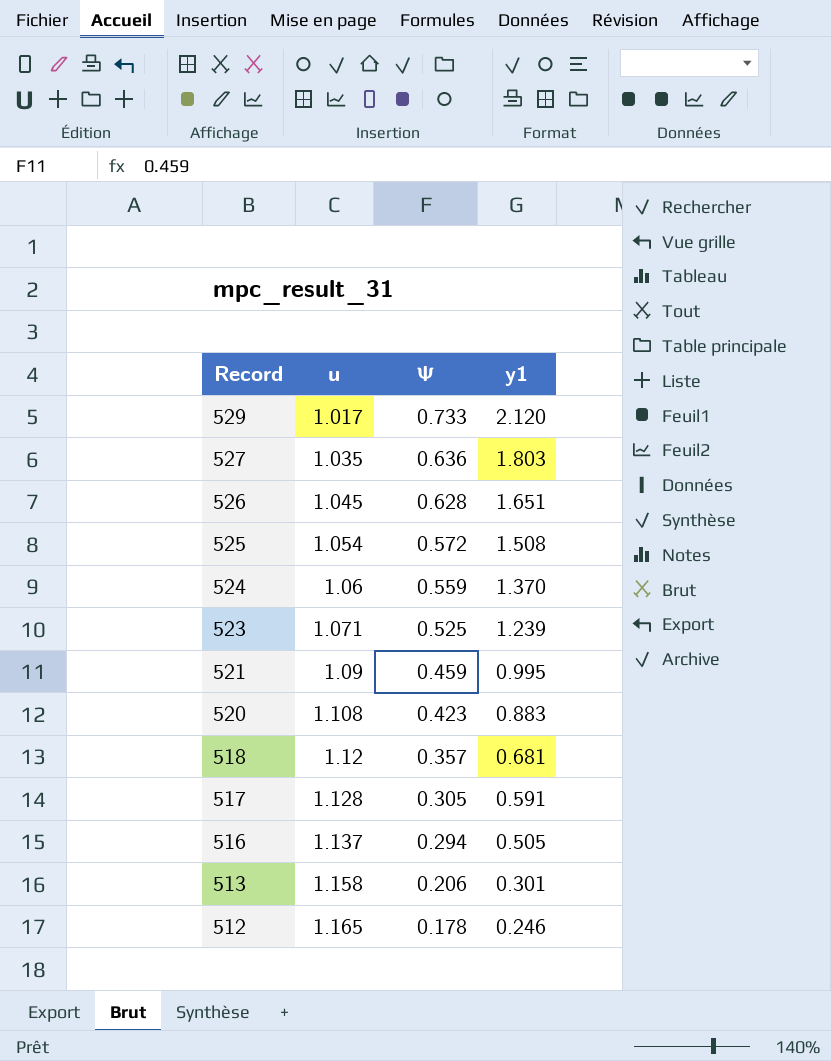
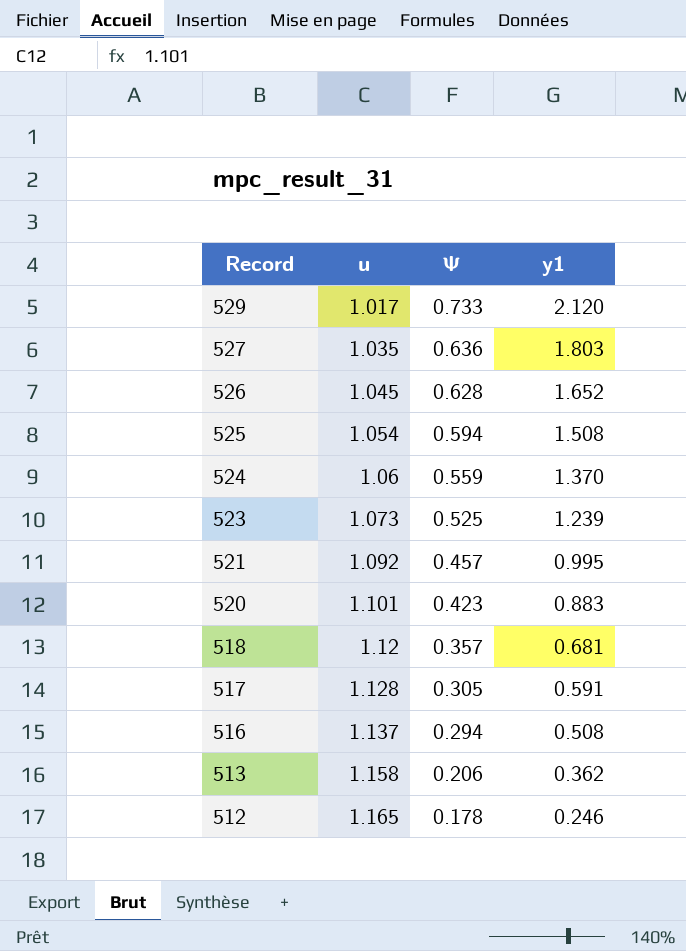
526 | y1: 1.651 -> 1.652
525 | Ψ: 0.572 -> 0.594
523 | u: 1.071 -> 1.073
521 | u: 1.09 -> 1.092
521 | Ψ: 0.459 -> 0.457
520 | u: 1.108 -> 1.101
516 | y1: 0.505 -> 0.508
513 | y1: 0.301 -> 0.362

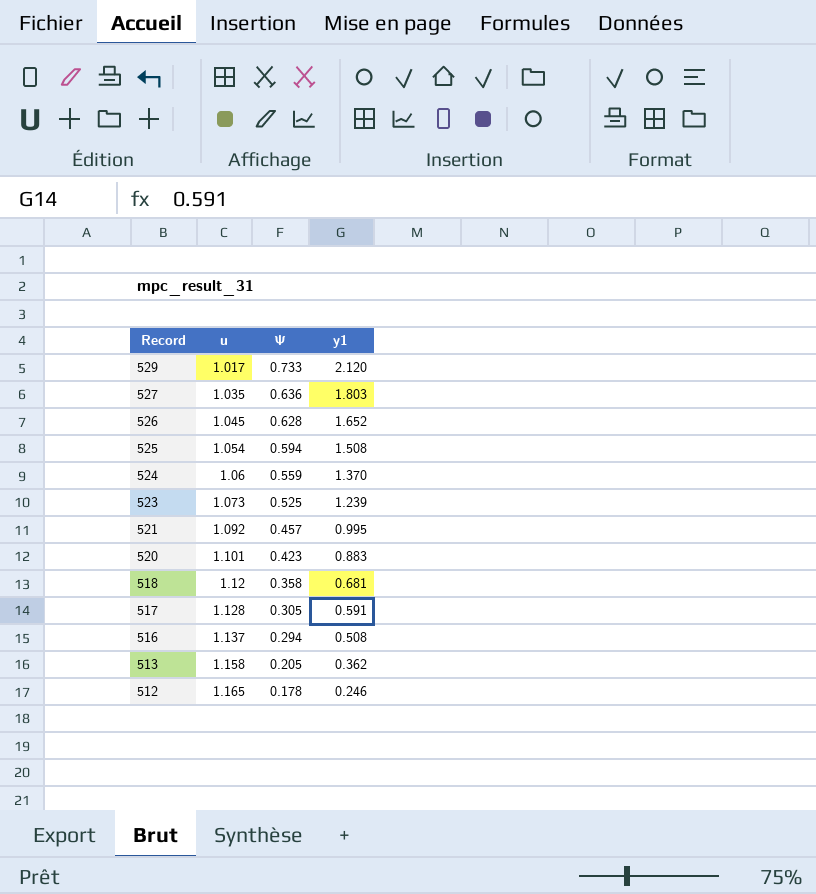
518 | Ψ: 0.357 -> 0.358
513 | Ψ: 0.206 -> 0.205

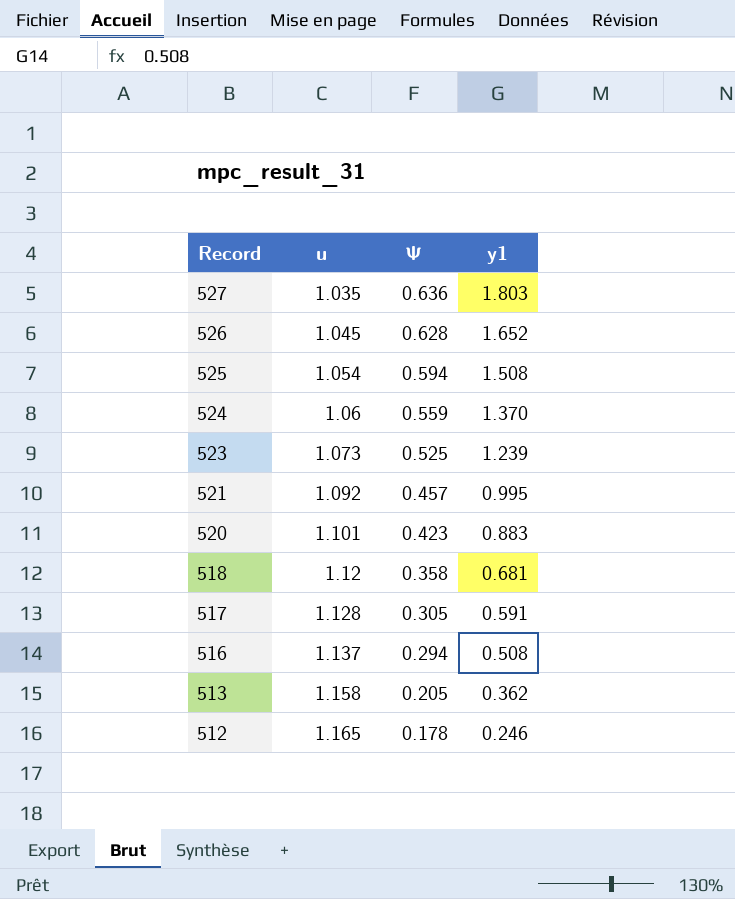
row 529: 1.017 | 0.733 | 2.120 -> none

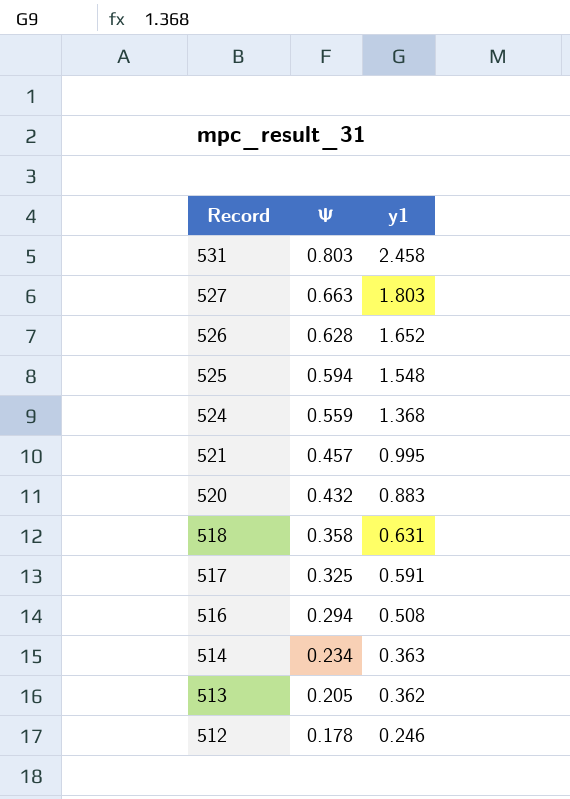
column u | position: 2 -> none
row 523: 1.073 | 0.525 | 1.239 -> none
row 531: none -> 0.803 | 2.458
527 | Ψ: 0.636 -> 0.663
525 | y1: 1.508 -> 1.548
524 | y1: 1.370 -> 1.368
520 | Ψ: 0.423 -> 0.432
518 | y1: 0.681 -> 0.631
517 | Ψ: 0.305 -> 0.325
row 514: none -> 0.234 | 0.363

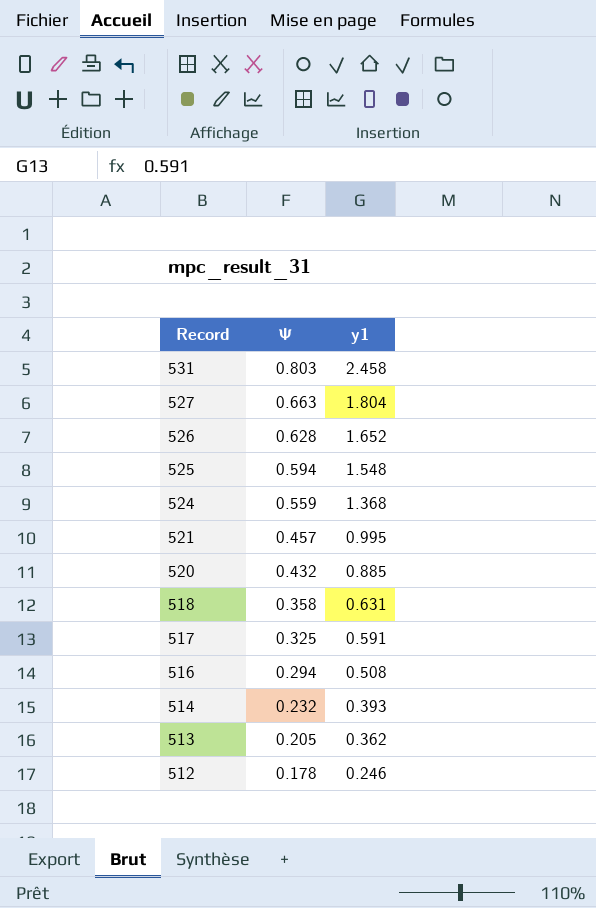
527 | y1: 1.803 -> 1.804
520 | y1: 0.883 -> 0.885
514 | Ψ: 0.234 -> 0.232
514 | y1: 0.363 -> 0.393

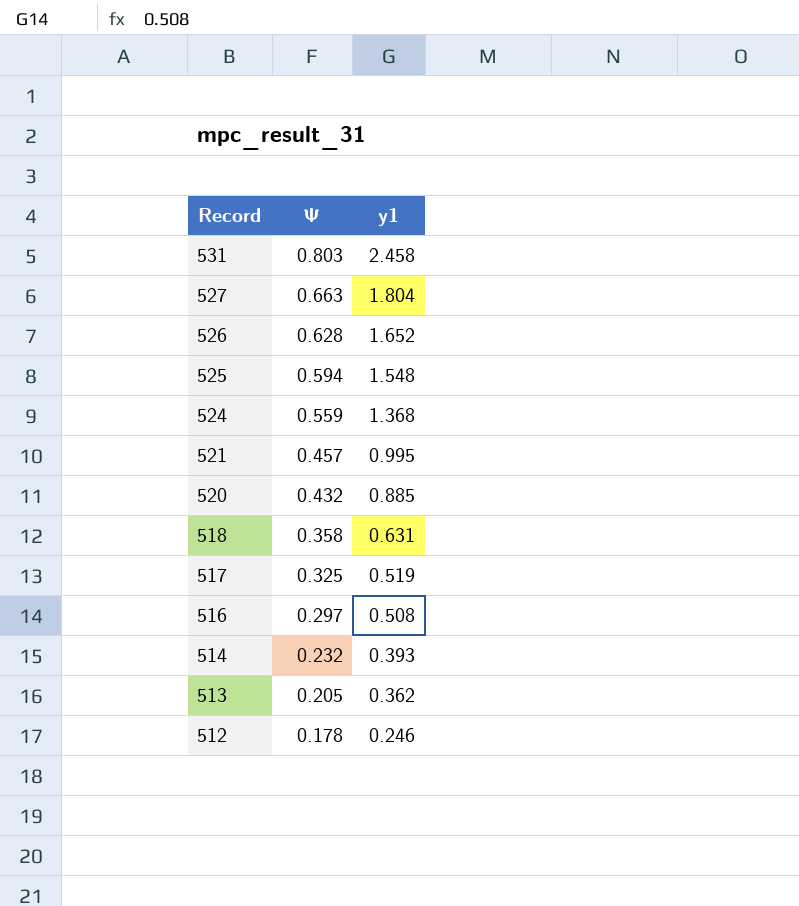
517 | y1: 0.591 -> 0.519
516 | Ψ: 0.294 -> 0.297

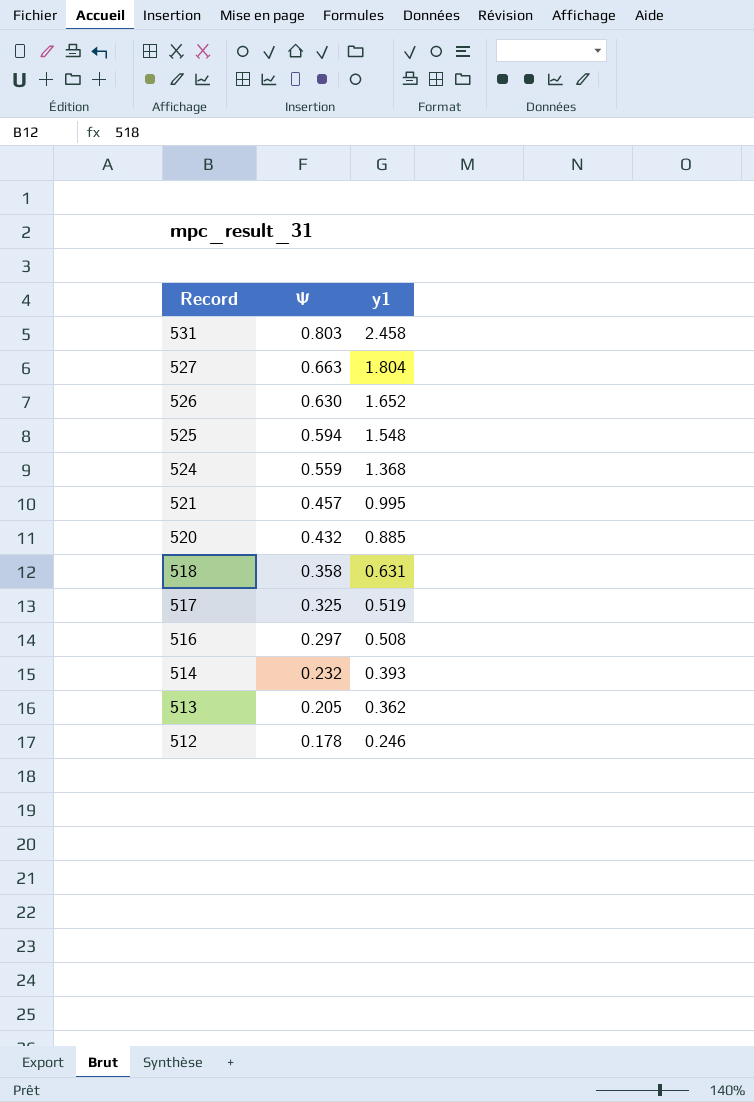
526 | Ψ: 0.628 -> 0.630

